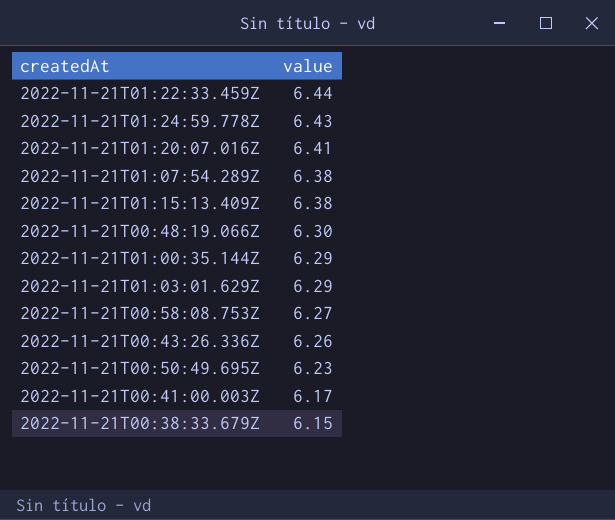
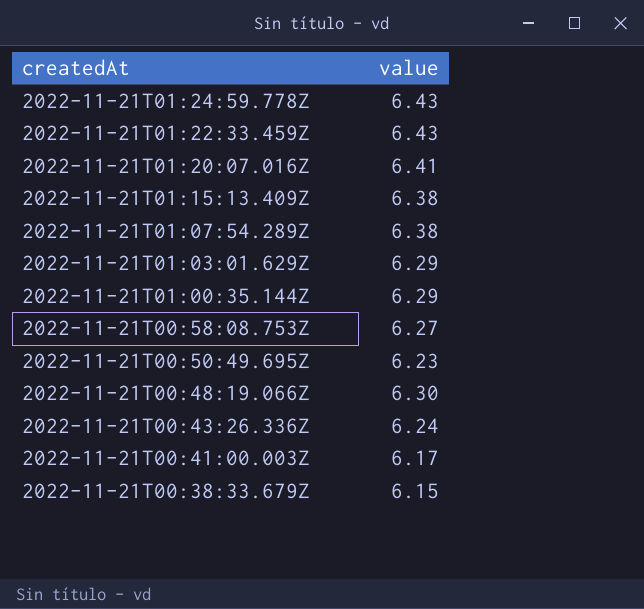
row order: value descending -> createdAt descending
2022-11-21T01:22:33.459Z | value: 6.44 -> 6.43
2022-11-21T00:43:26.336Z | value: 6.26 -> 6.24

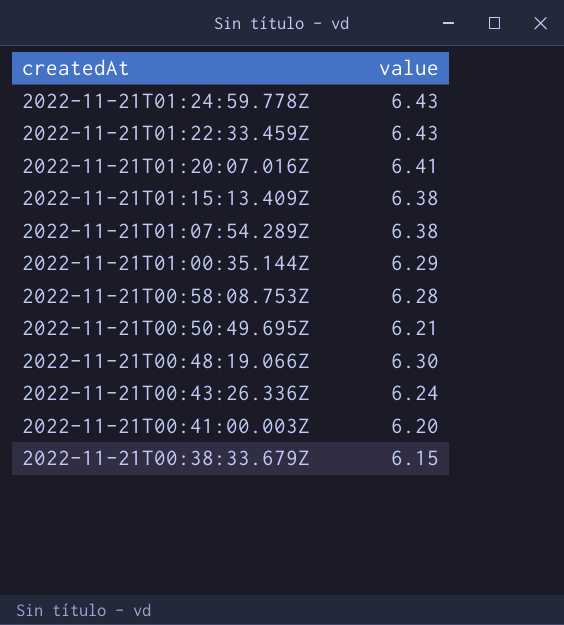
row 2022-11-21T01:03:01.629Z: 6.29 -> none
2022-11-21T00:58:08.753Z | value: 6.27 -> 6.28
2022-11-21T00:50:49.695Z | value: 6.23 -> 6.21
2022-11-21T00:41:00.003Z | value: 6.17 -> 6.20

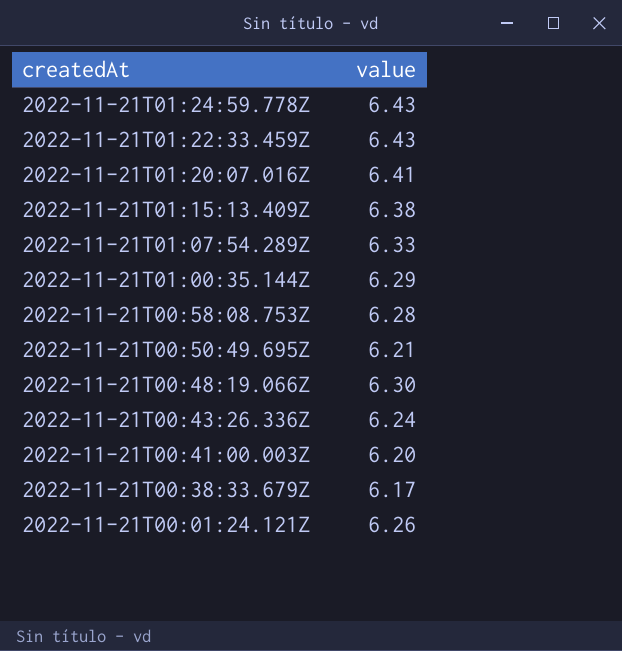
2022-11-21T01:07:54.289Z | value: 6.38 -> 6.33
2022-11-21T00:38:33.679Z | value: 6.15 -> 6.17
row 2022-11-21T00:01:24.121Z: none -> 6.26

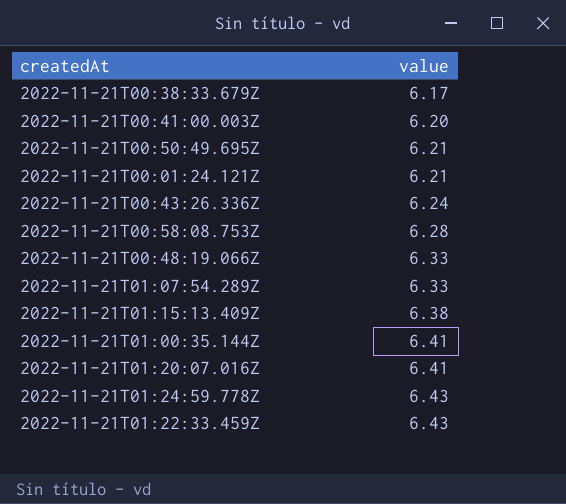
row order: createdAt descending -> value ascending
2022-11-21T00:01:24.121Z | value: 6.26 -> 6.21
2022-11-21T00:48:19.066Z | value: 6.30 -> 6.33
2022-11-21T01:00:35.144Z | value: 6.29 -> 6.41

